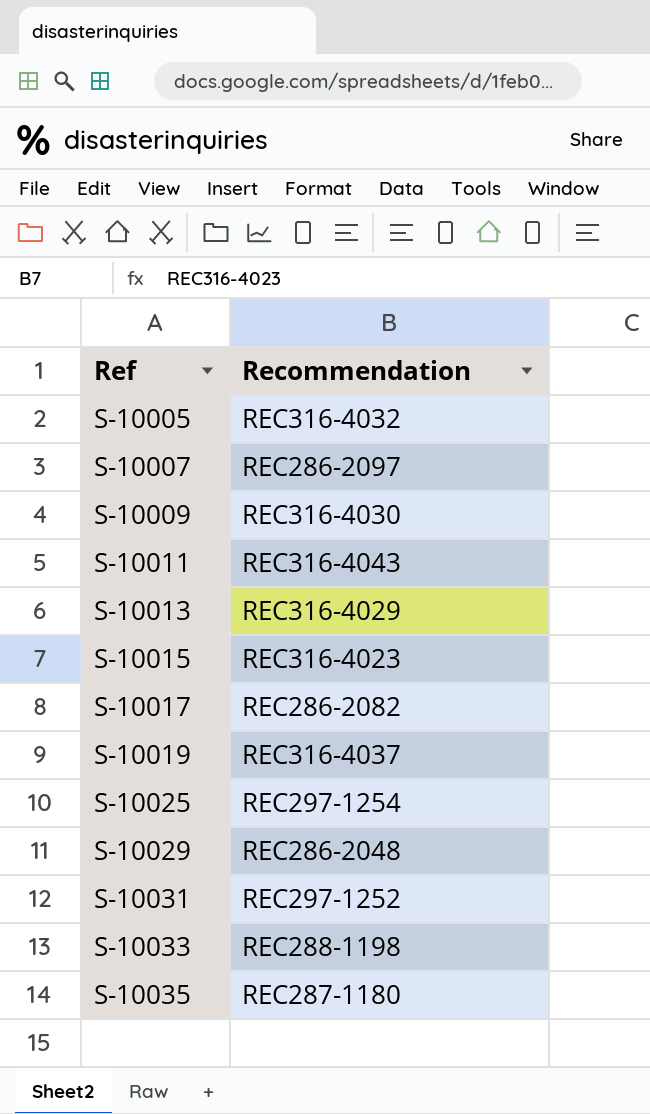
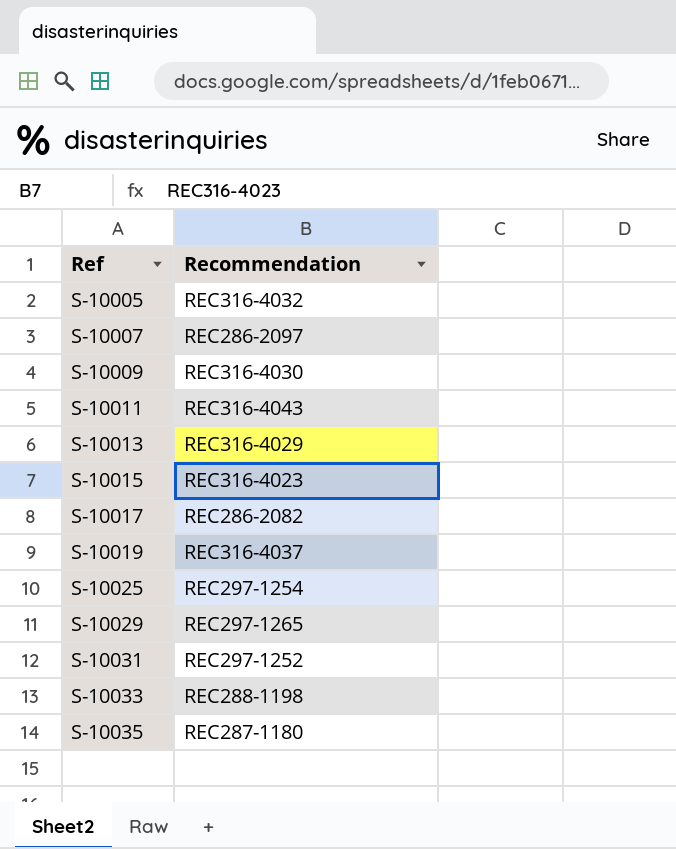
S-10029 | Recommendation: REC286-2048 -> REC297-1265

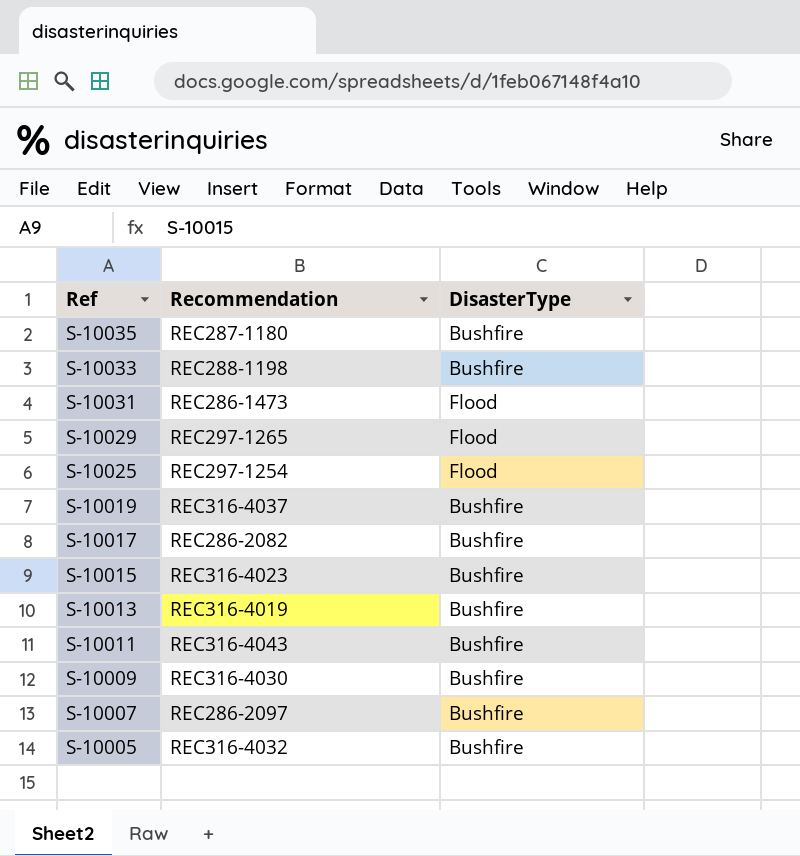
row order: Ref ascending -> Ref descending
column DisasterType | position: none -> 3
S-10031 | Recommendation: REC297-1252 -> REC286-1473
S-10013 | Recommendation: REC316-4029 -> REC316-4019

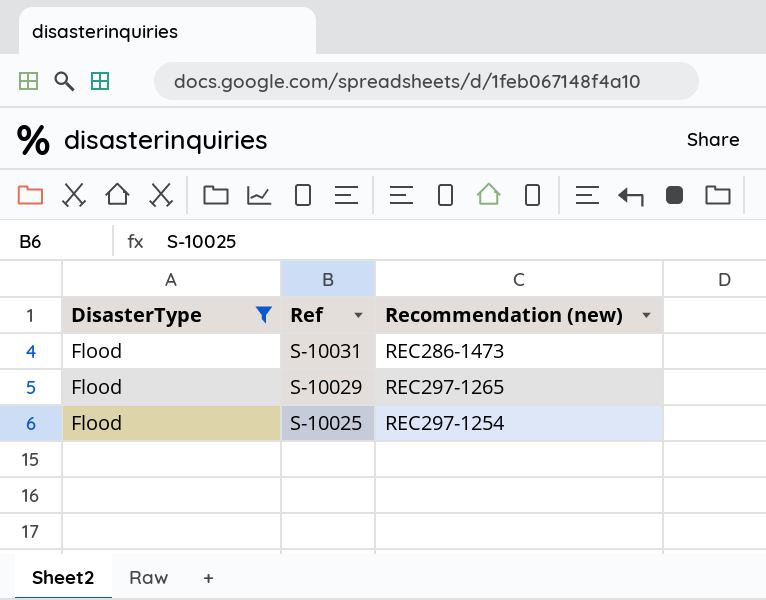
filter: none -> DisasterType = Flood
column DisasterType | position: 3 -> 1
column name: Recommendation -> Recommendation (new)

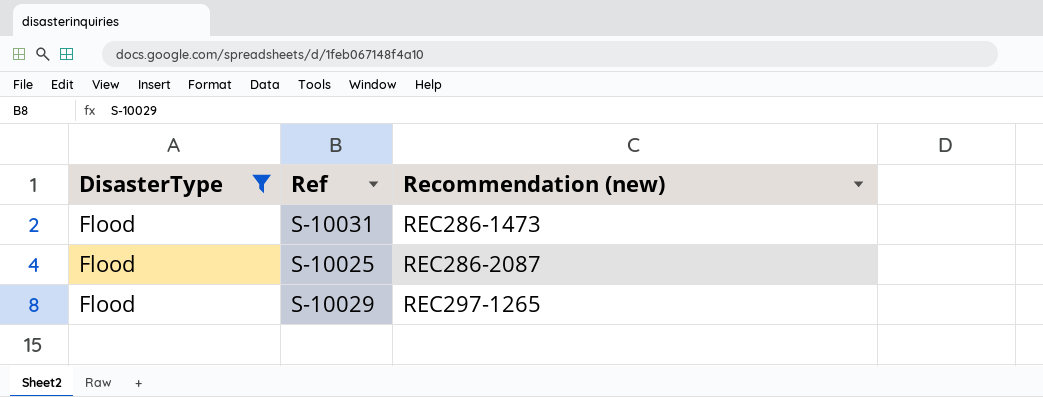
row order: Ref descending -> Recommendation (new) ascending
S-10025 | Recommendation (new): REC297-1254 -> REC286-2087

